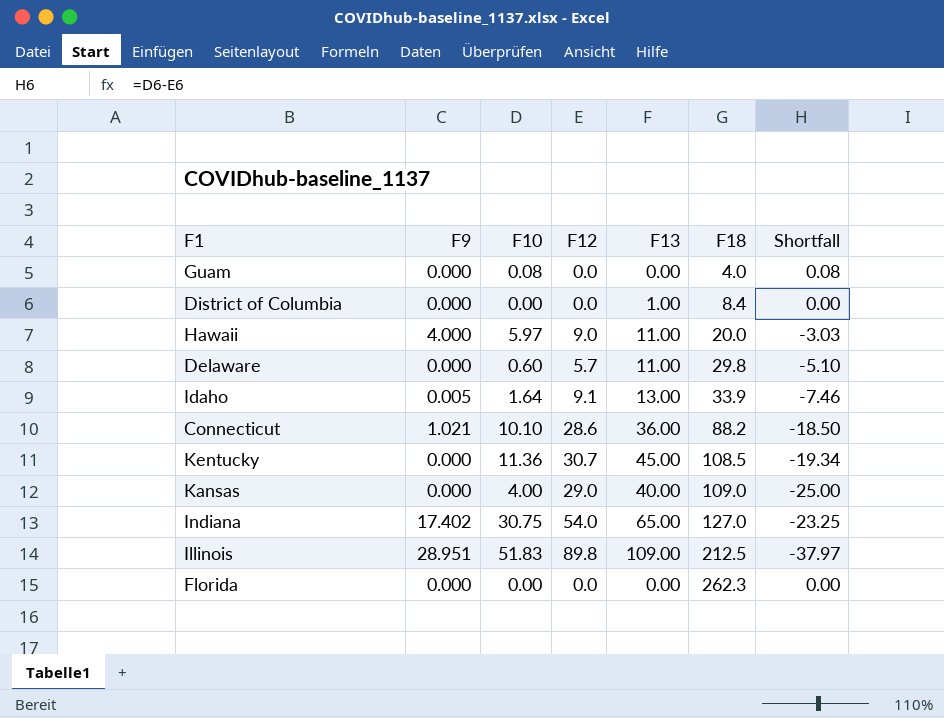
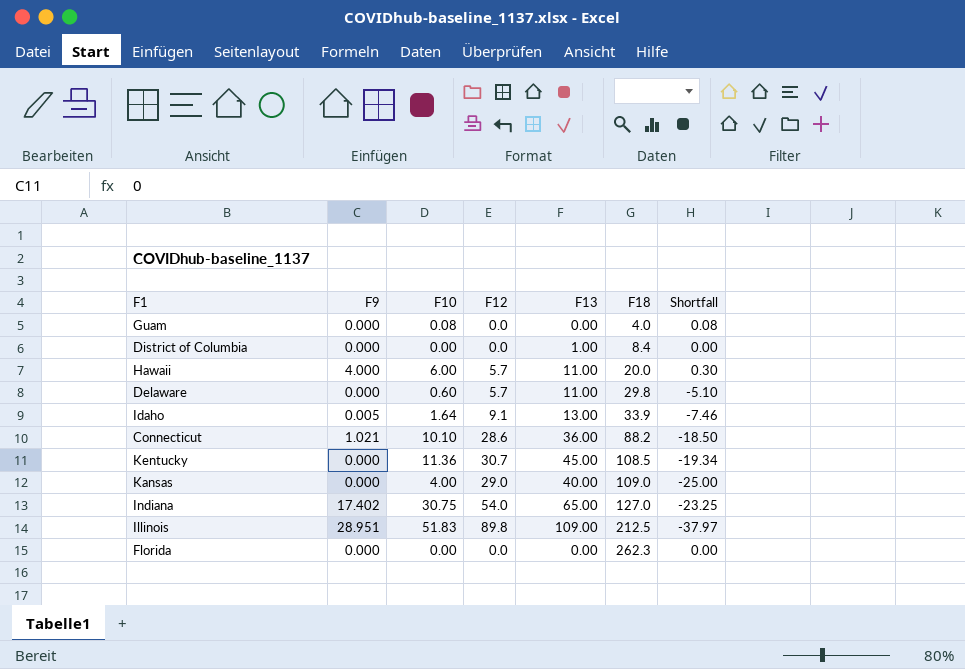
Hawaii | F10: 5.97 -> 6.00
Hawaii | F12: 9.0 -> 5.7
Hawaii | Shortfall: -3.03 -> 0.30

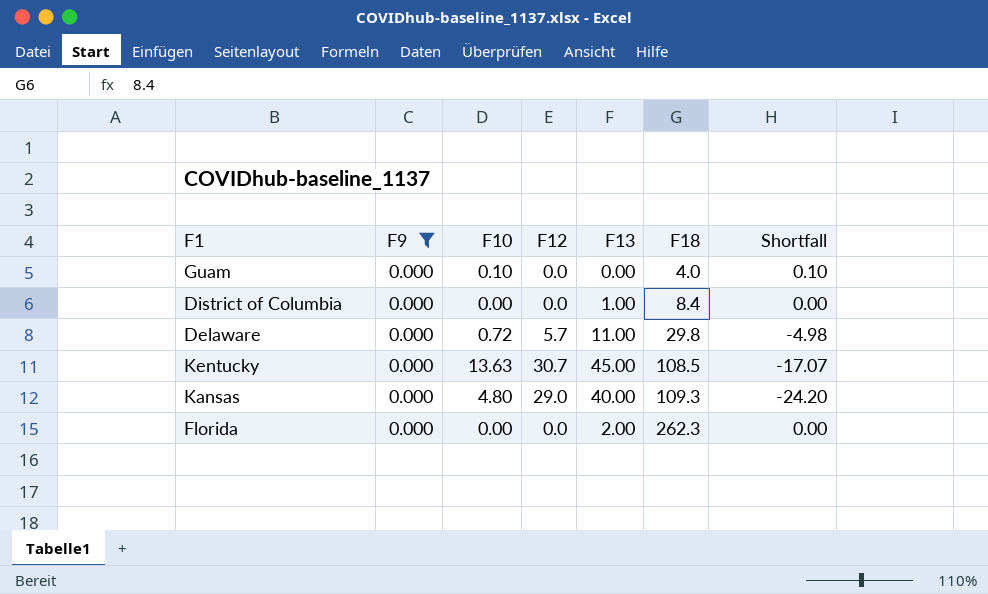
filter: none -> F9 = 0.000
Guam | F10: 0.08 -> 0.10
Guam | Shortfall: 0.08 -> 0.10
Delaware | F10: 0.60 -> 0.72
Delaware | Shortfall: -5.10 -> -4.98
Kentucky | F10: 11.36 -> 13.63
Kentucky | Shortfall: -19.34 -> -17.07
Kansas | F10: 4.00 -> 4.80
Kansas | F18: 109.0 -> 109.3
Kansas | Shortfall: -25.00 -> -24.20
Florida | F13: 0.00 -> 2.00

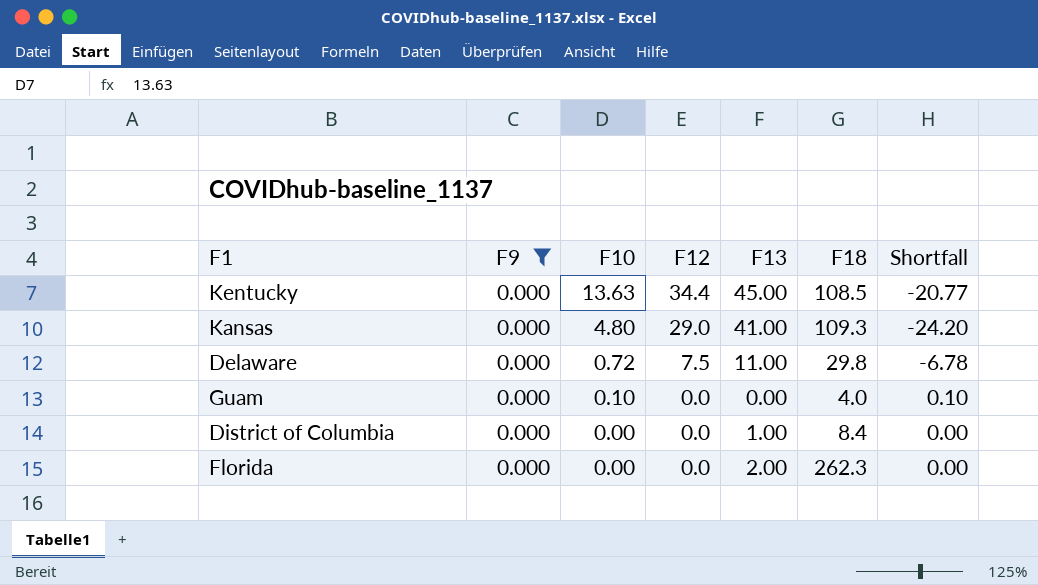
row order: F18 ascending -> F10 descending
Kentucky | F12: 30.7 -> 34.4
Kentucky | Shortfall: -17.07 -> -20.77
Kansas | F13: 40.00 -> 41.00
Delaware | F12: 5.7 -> 7.5
Delaware | Shortfall: -4.98 -> -6.78

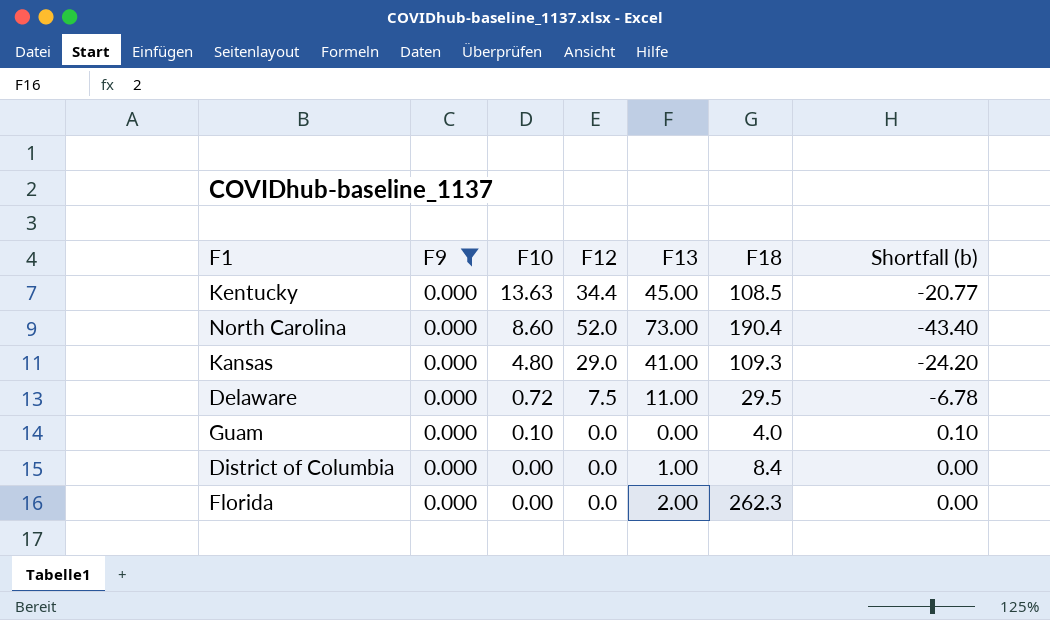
column name: Shortfall -> Shortfall (b)
row North Carolina: none -> 0.000 | 8.60 | 52.0 | 73.00 | 190.4 | -43.40
Delaware | F18: 29.8 -> 29.5

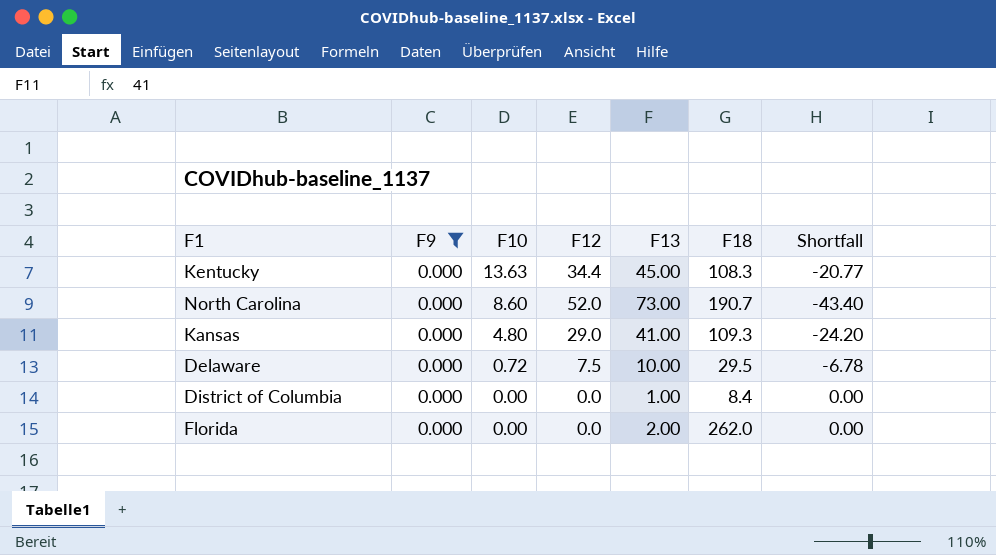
column name: Shortfall (b) -> Shortfall
row Guam: 0.000 | 0.10 | 0.0 | 0.00 | 4.0 | 0.10 -> none
Kentucky | F18: 108.5 -> 108.3
North Carolina | F18: 190.4 -> 190.7
Delaware | F13: 11.00 -> 10.00
Florida | F18: 262.3 -> 262.0

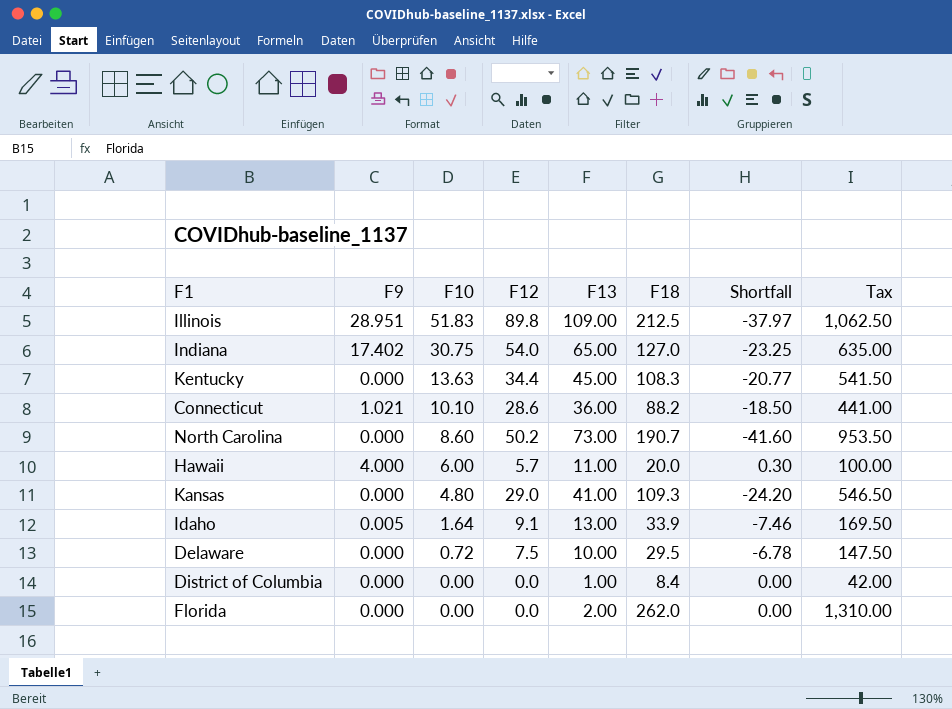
filter: F9 = 0.000 -> none
column Tax | formula: none -> [F18] * 5
North Carolina | F12: 52.0 -> 50.2
North Carolina | Shortfall: -43.40 -> -41.60

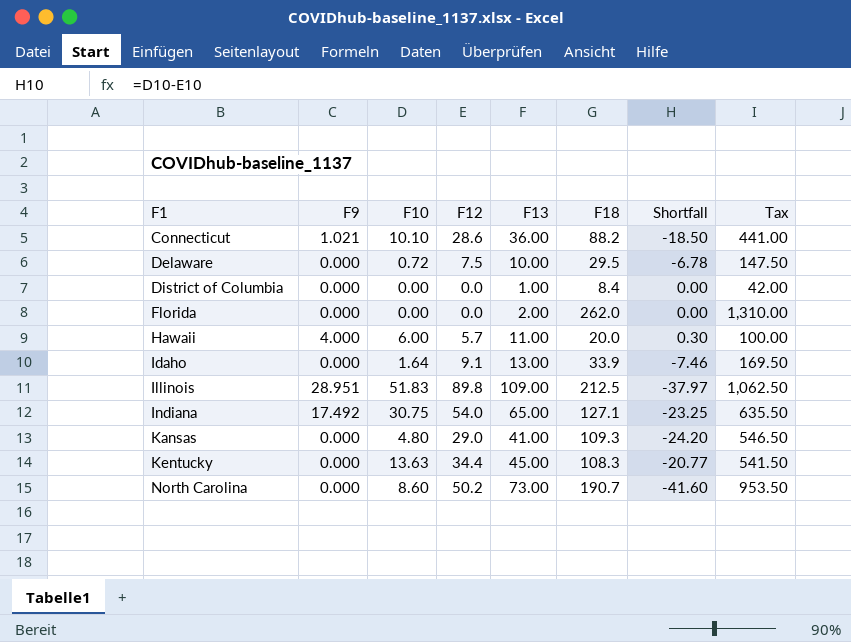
row order: F10 descending -> F1 ascending
Idaho | F9: 0.005 -> 0.000
Indiana | F9: 17.402 -> 17.492
Indiana | F18: 127.0 -> 127.1
Indiana | Tax: 635.00 -> 635.50

